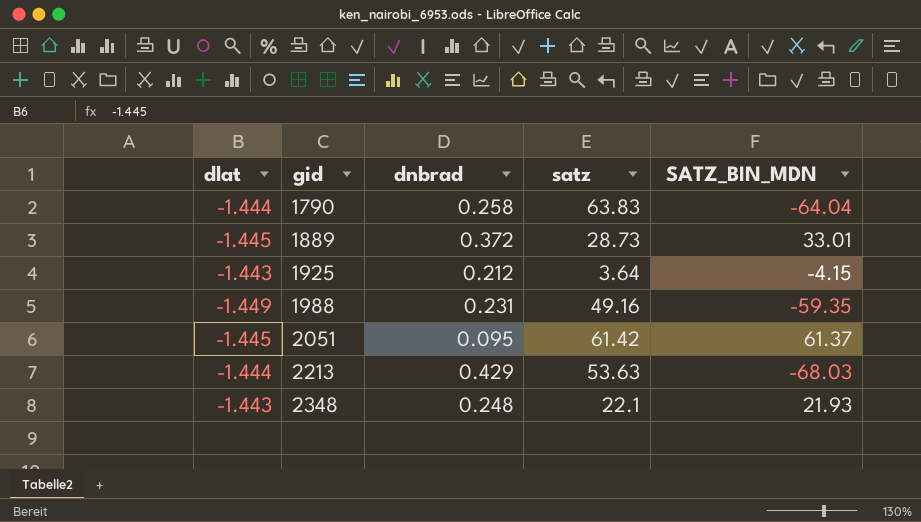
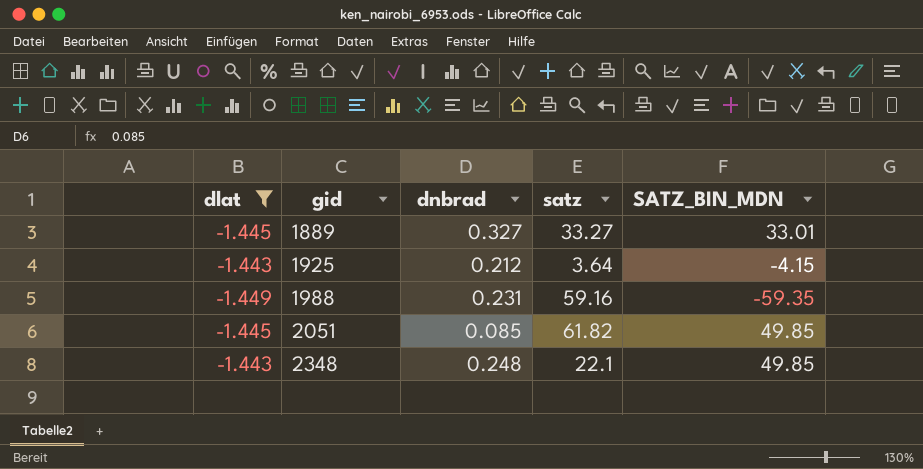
filter: none -> dlat != -1.444
1889 | dnbrad: 0.372 -> 0.327
1889 | satz: 28.73 -> 33.27
1988 | satz: 49.16 -> 59.16
2051 | dnbrad: 0.095 -> 0.085
2051 | satz: 61.42 -> 61.82
2051 | SATZ_BIN_MDN: 61.37 -> 49.85
2348 | SATZ_BIN_MDN: 21.93 -> 49.85

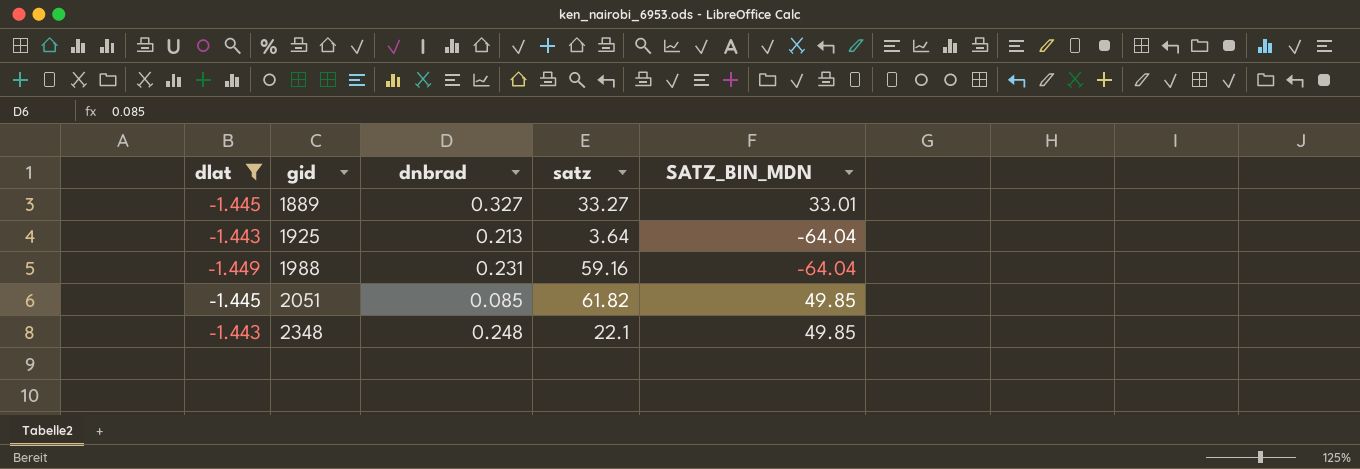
1925 | dnbrad: 0.212 -> 0.213
1925 | SATZ_BIN_MDN: -4.15 -> -64.04
1988 | SATZ_BIN_MDN: -59.35 -> -64.04

